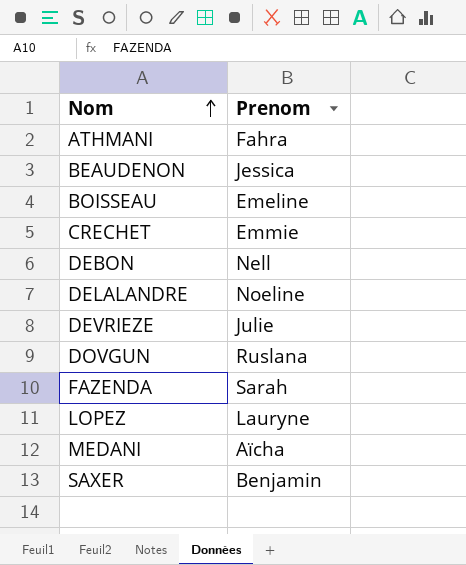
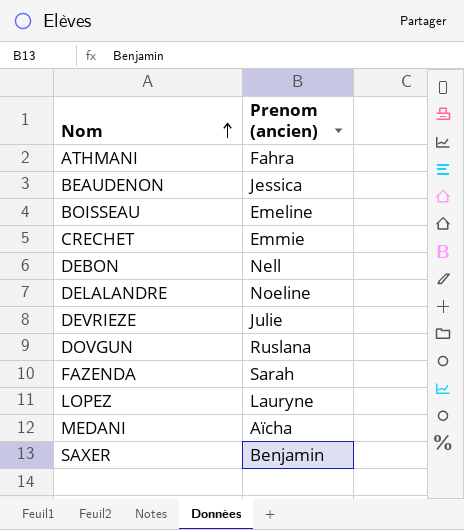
column name: Prenom -> Prenom (ancien)

